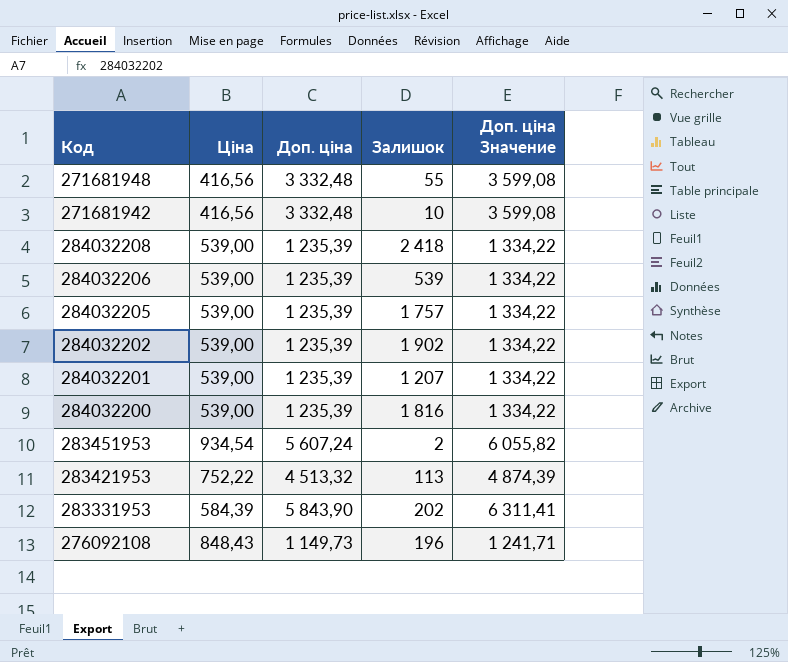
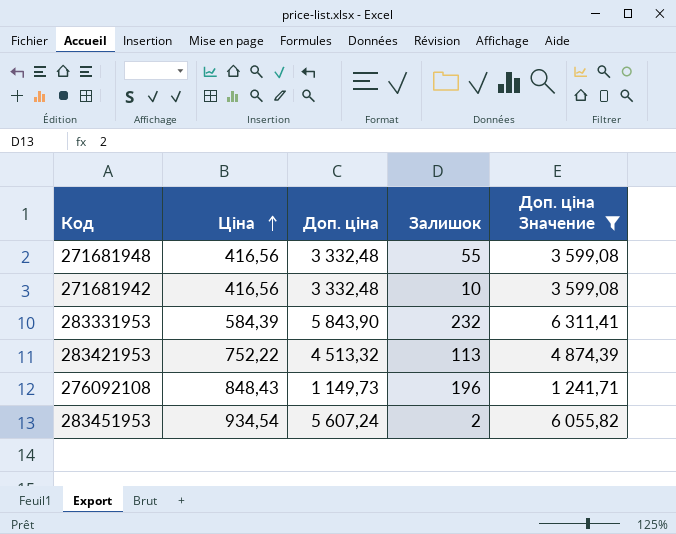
filter: none -> Доп. ціна Значение != 1 334,22
row order: none -> Ціна ascending
283331953 | Залишок: 202 -> 232

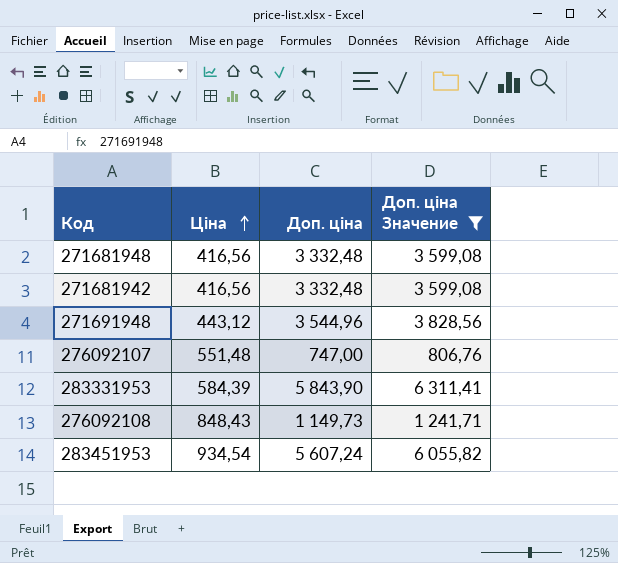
column Залишок | position: 4 -> none
row 283421953: 752,22 | 4 513,32 | 113 | 4 874,39 -> none
row 271691948: none -> 443,12 | 3 544,96 | 3 828,56
row 276092107: none -> 551,48 | 747,00 | 806,76

